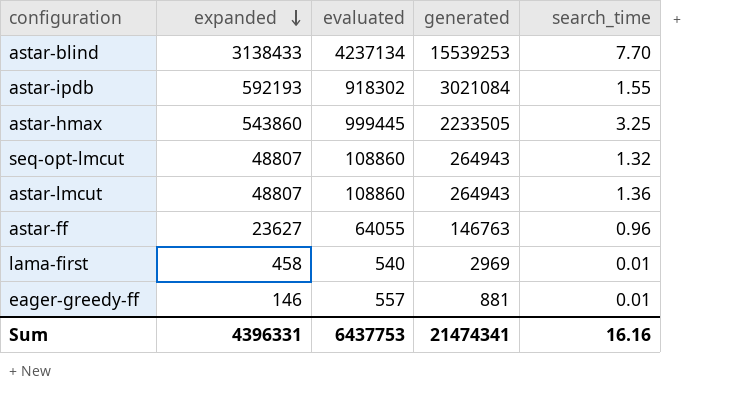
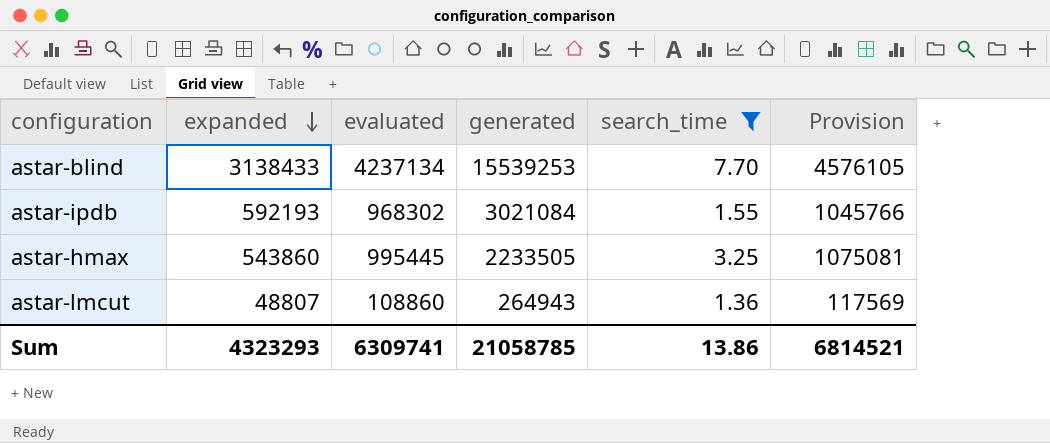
filter: none -> search_time >= 1.36
column Provision | formula: none -> [evaluated] * 1.08
astar-ipdb | evaluated: 918302 -> 968302
astar-hmax | evaluated: 999445 -> 995445
Sum | expanded: 4396331 -> 4323293
Sum | evaluated: 6437753 -> 6309741
Sum | generated: 21474341 -> 21058785
Sum | search_time: 16.16 -> 13.86

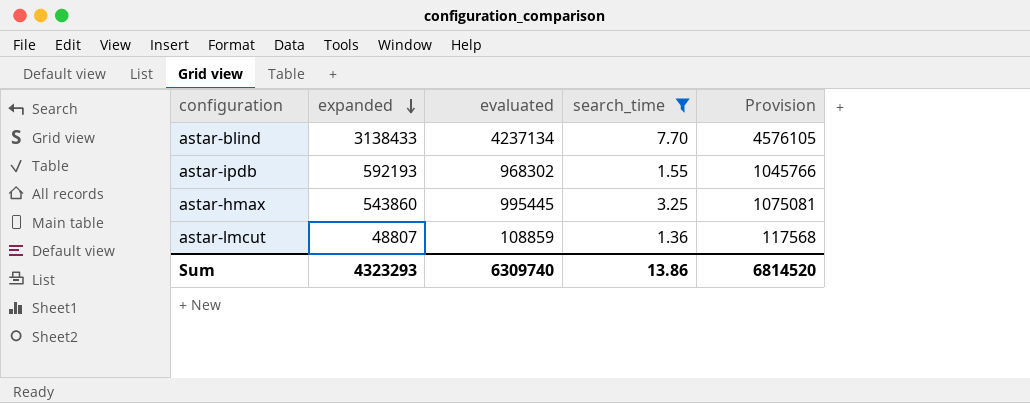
column generated | position: 4 -> none
astar-lmcut | evaluated: 108860 -> 108859
astar-lmcut | Provision: 117569 -> 117568
Sum | evaluated: 6309741 -> 6309740
Sum | Provision: 6814521 -> 6814520

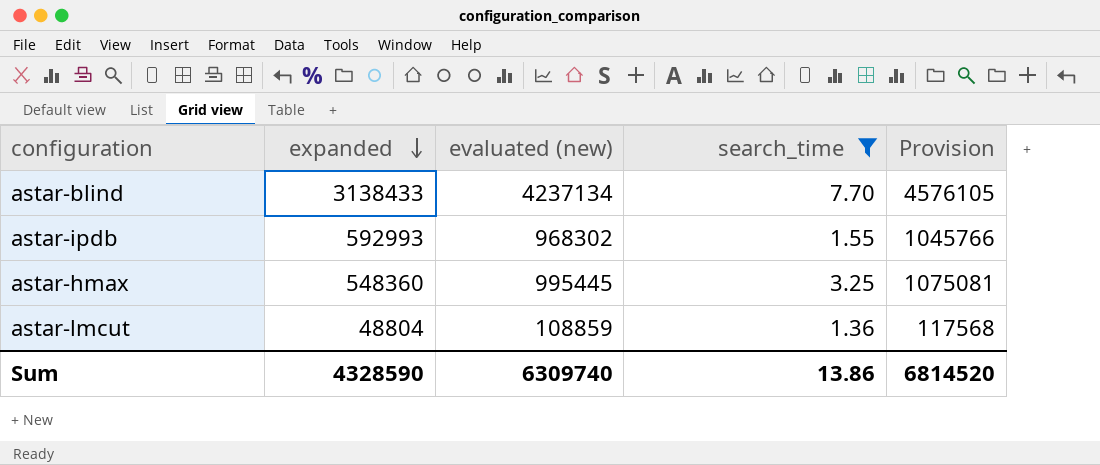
column name: evaluated -> evaluated (new)
astar-ipdb | expanded: 592193 -> 592993
astar-hmax | expanded: 543860 -> 548360
astar-lmcut | expanded: 48807 -> 48804
Sum | expanded: 4323293 -> 4328590

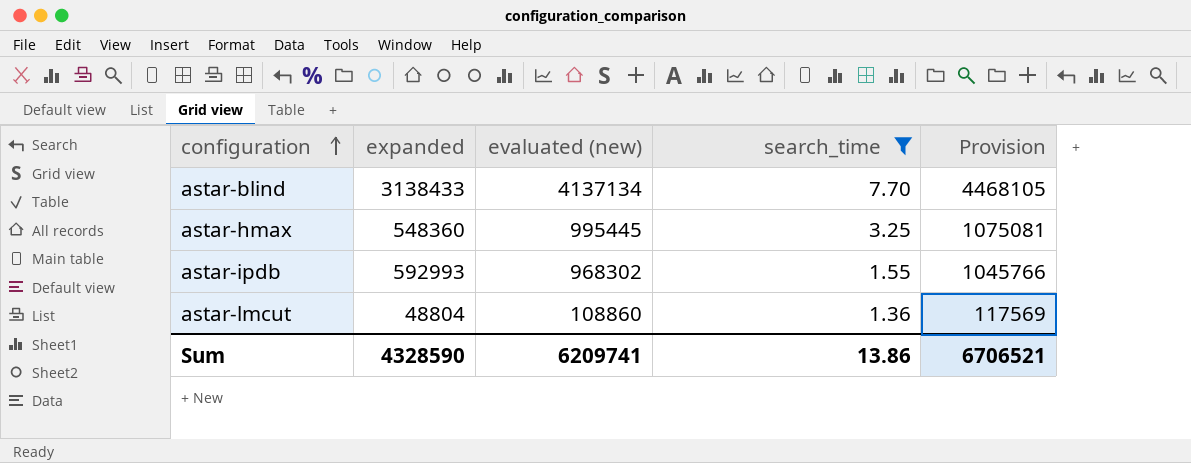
row order: expanded descending -> configuration ascending
astar-blind | evaluated (new): 4237134 -> 4137134
astar-blind | Provision: 4576105 -> 4468105
astar-lmcut | evaluated (new): 108859 -> 108860
astar-lmcut | Provision: 117568 -> 117569
Sum | evaluated (new): 6309740 -> 6209741
Sum | Provision: 6814520 -> 6706521

